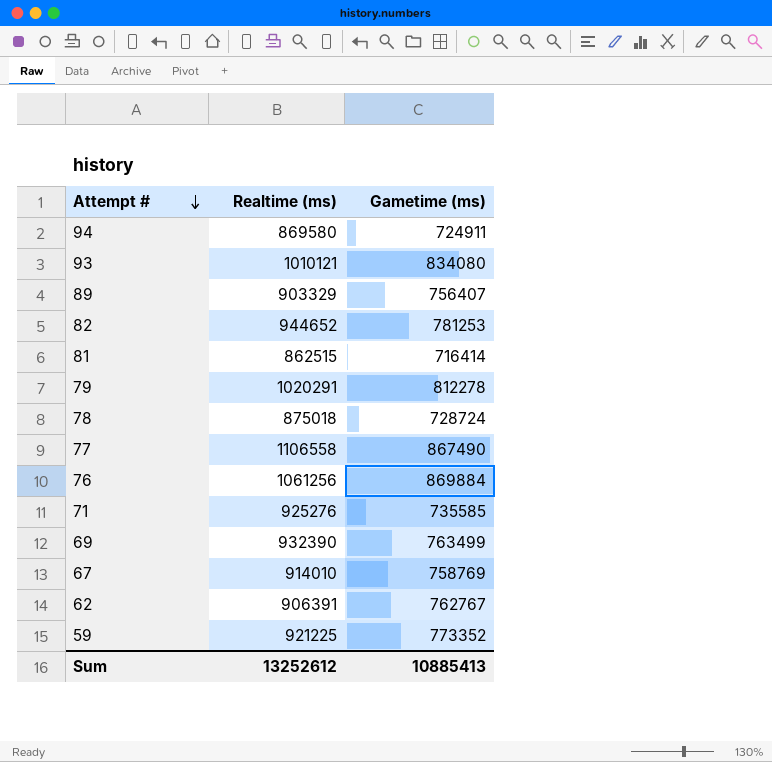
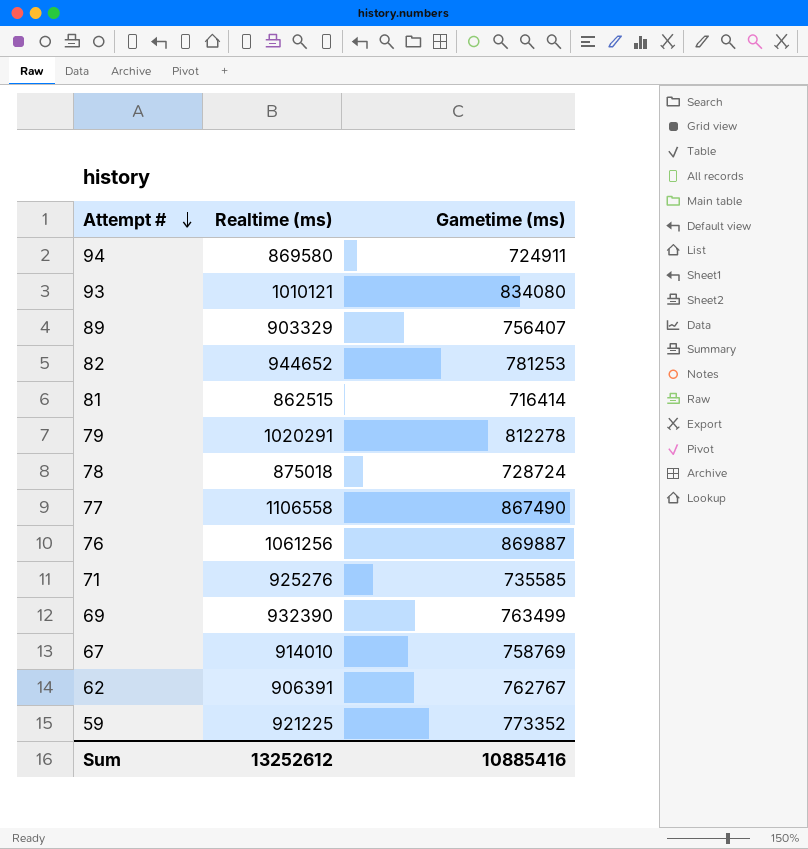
76 | Gametime (ms): 869884 -> 869887
Sum | Gametime (ms): 10885413 -> 10885416

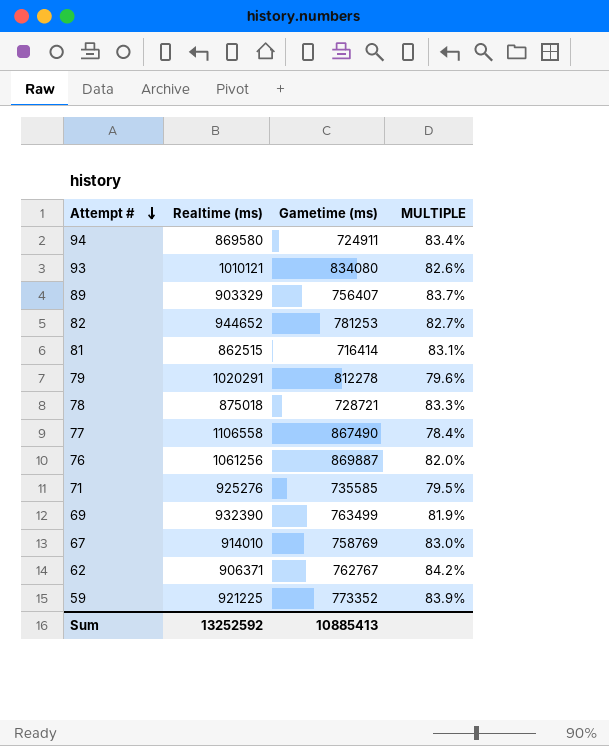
column MULTIPLE | formula: none -> [Gametime (ms)] / [Realtime (ms)]
78 | Gametime (ms): 728724 -> 728721
62 | Realtime (ms): 906391 -> 906371
Sum | Realtime (ms): 13252612 -> 13252592
Sum | Gametime (ms): 10885416 -> 10885413

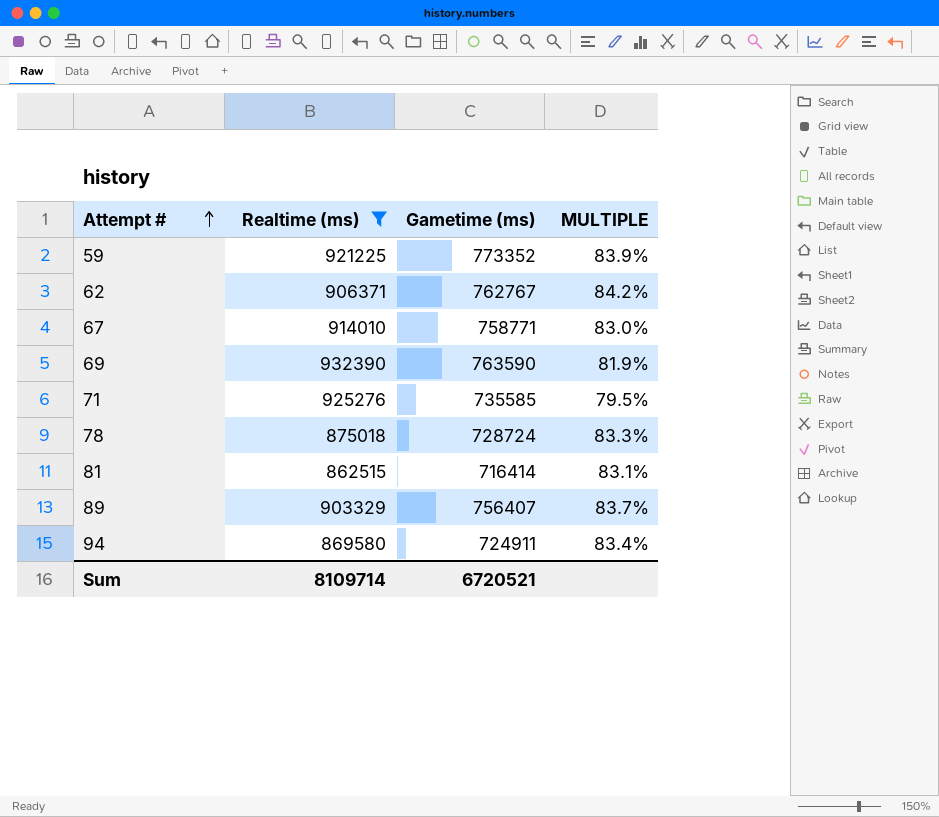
filter: none -> Realtime (ms) <= 932390
row order: Attempt # descending -> Attempt # ascending
67 | Gametime (ms): 758769 -> 758771
69 | Gametime (ms): 763499 -> 763590
78 | Gametime (ms): 728721 -> 728724
Sum | Realtime (ms): 13252592 -> 8109714
Sum | Gametime (ms): 10885413 -> 6720521

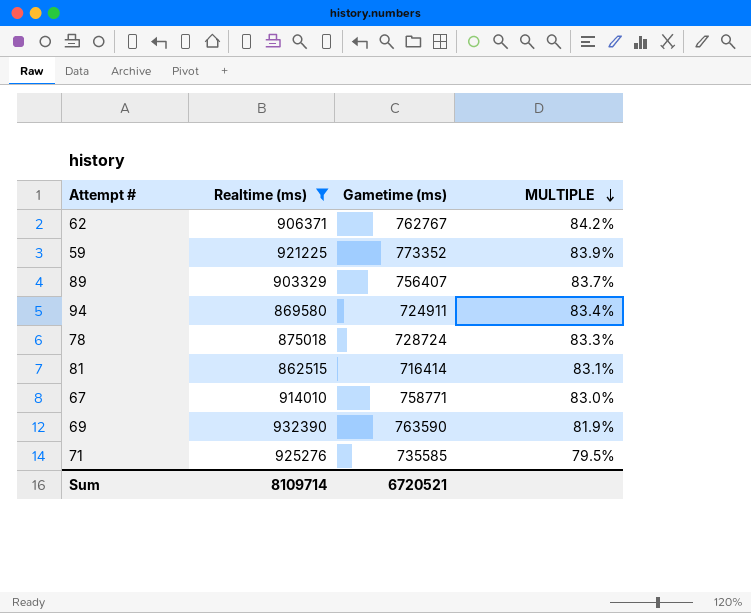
row order: Attempt # ascending -> MULTIPLE descending

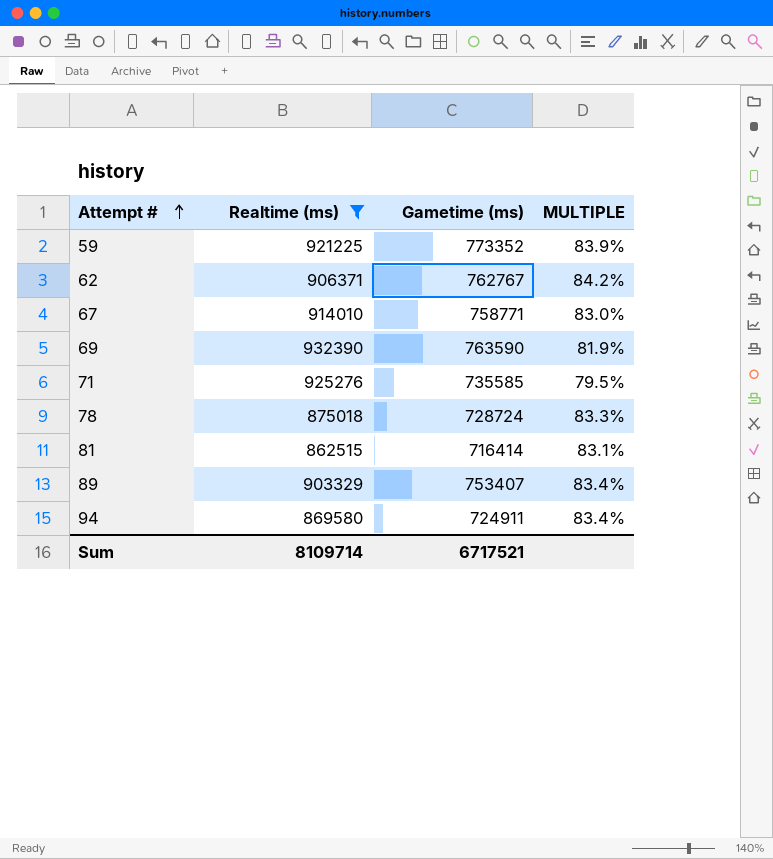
row order: MULTIPLE descending -> Attempt # ascending
89 | Gametime (ms): 756407 -> 753407
89 | MULTIPLE: 83.7% -> 83.4%
Sum | Gametime (ms): 6720521 -> 6717521

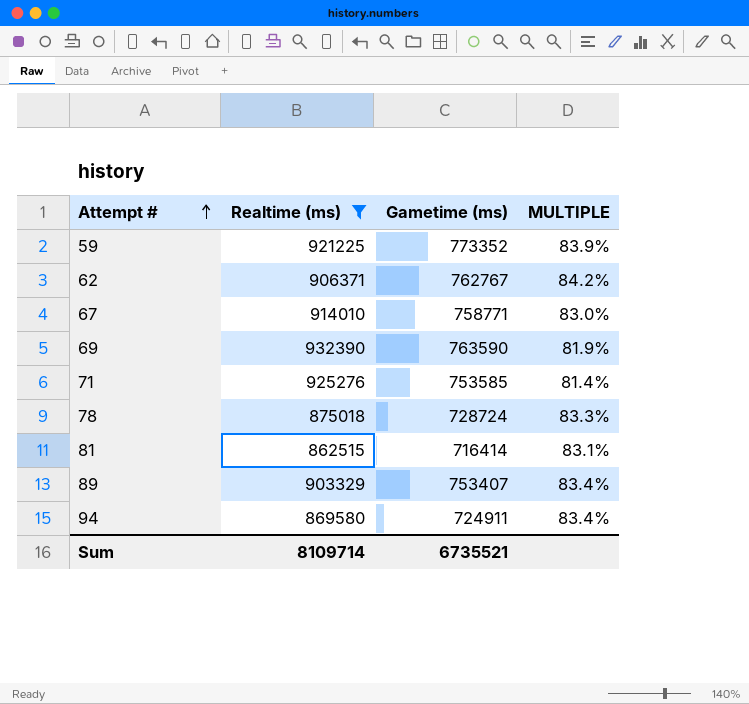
71 | Gametime (ms): 735585 -> 753585
71 | MULTIPLE: 79.5% -> 81.4%
Sum | Gametime (ms): 6717521 -> 6735521

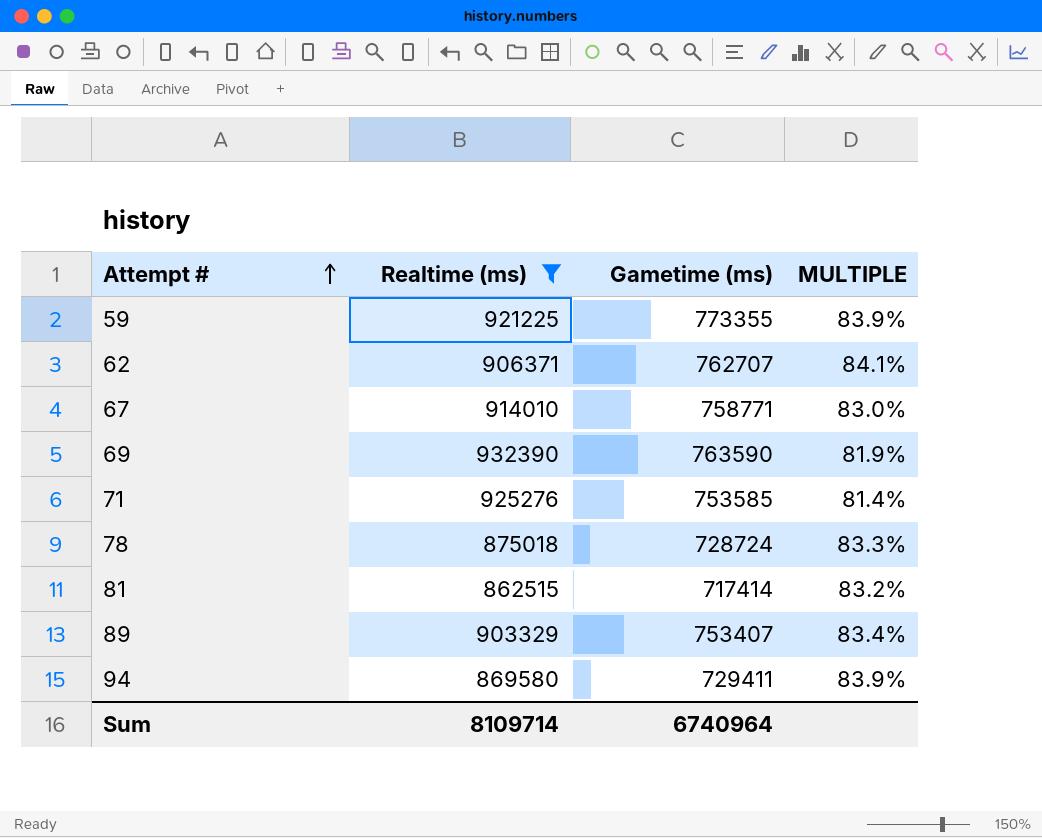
59 | Gametime (ms): 773352 -> 773355
62 | Gametime (ms): 762767 -> 762707
62 | MULTIPLE: 84.2% -> 84.1%
81 | Gametime (ms): 716414 -> 717414
81 | MULTIPLE: 83.1% -> 83.2%
94 | Gametime (ms): 724911 -> 729411
94 | MULTIPLE: 83.4% -> 83.9%
Sum | Gametime (ms): 6735521 -> 6740964

